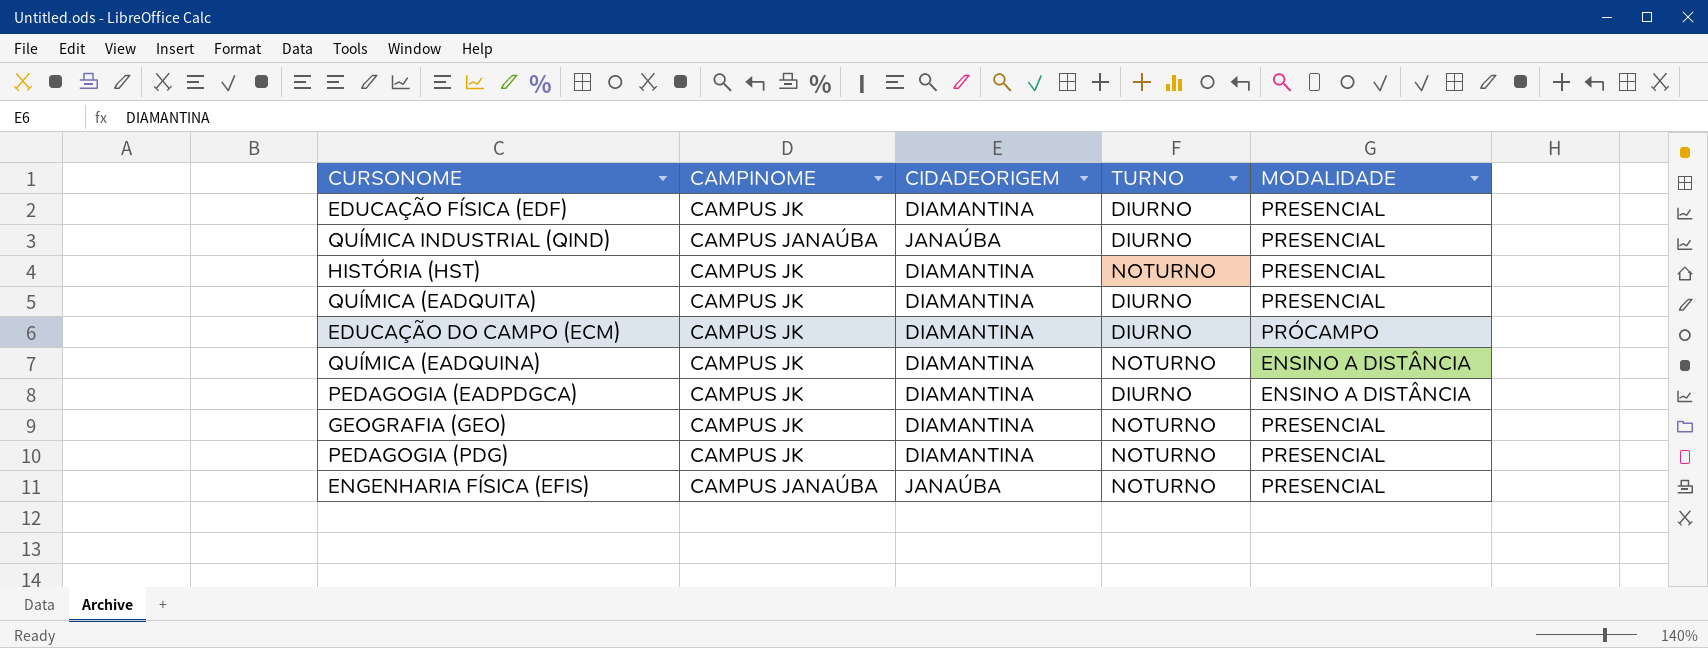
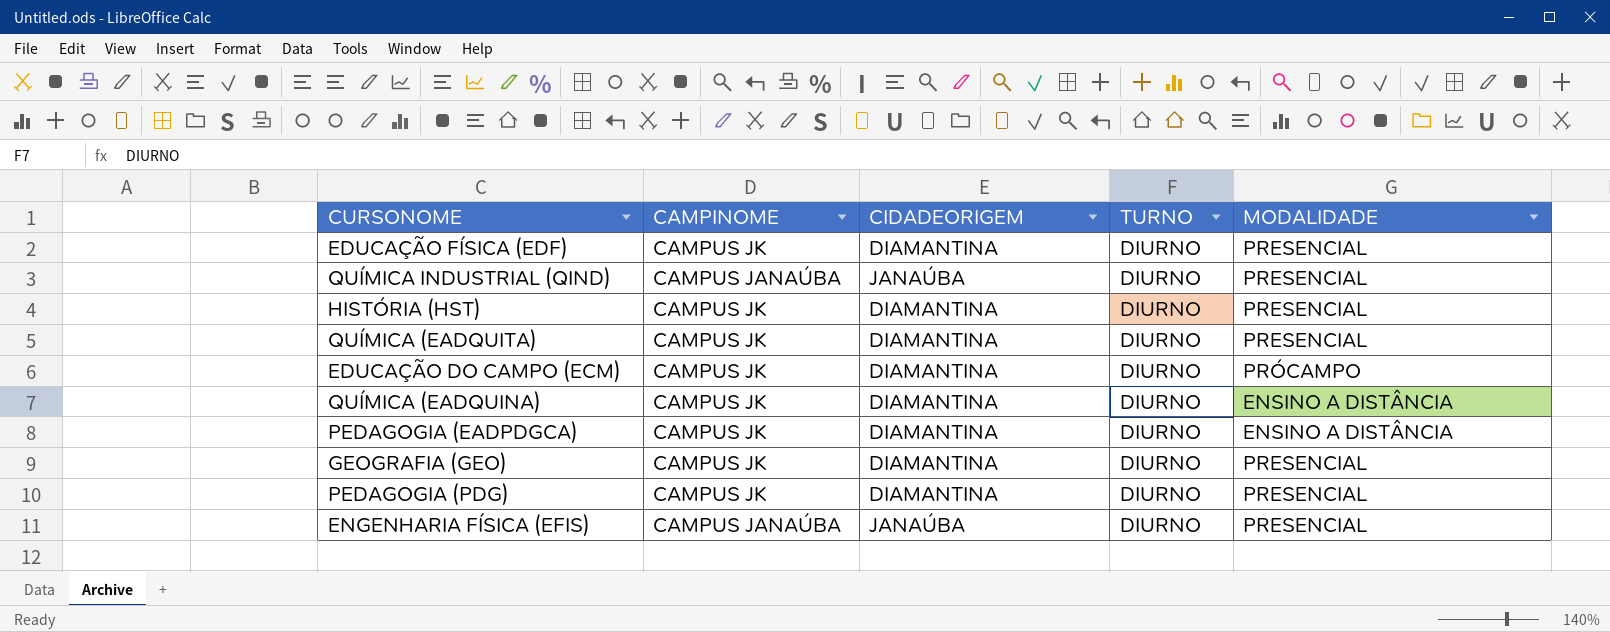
HISTÓRIA (HST) | TURNO: NOTURNO -> DIURNO
QUÍMICA (EADQUINA) | TURNO: NOTURNO -> DIURNO
GEOGRAFIA (GEO) | TURNO: NOTURNO -> DIURNO
PEDAGOGIA (PDG) | TURNO: NOTURNO -> DIURNO
ENGENHARIA FÍSICA (EFIS) | TURNO: NOTURNO -> DIURNO

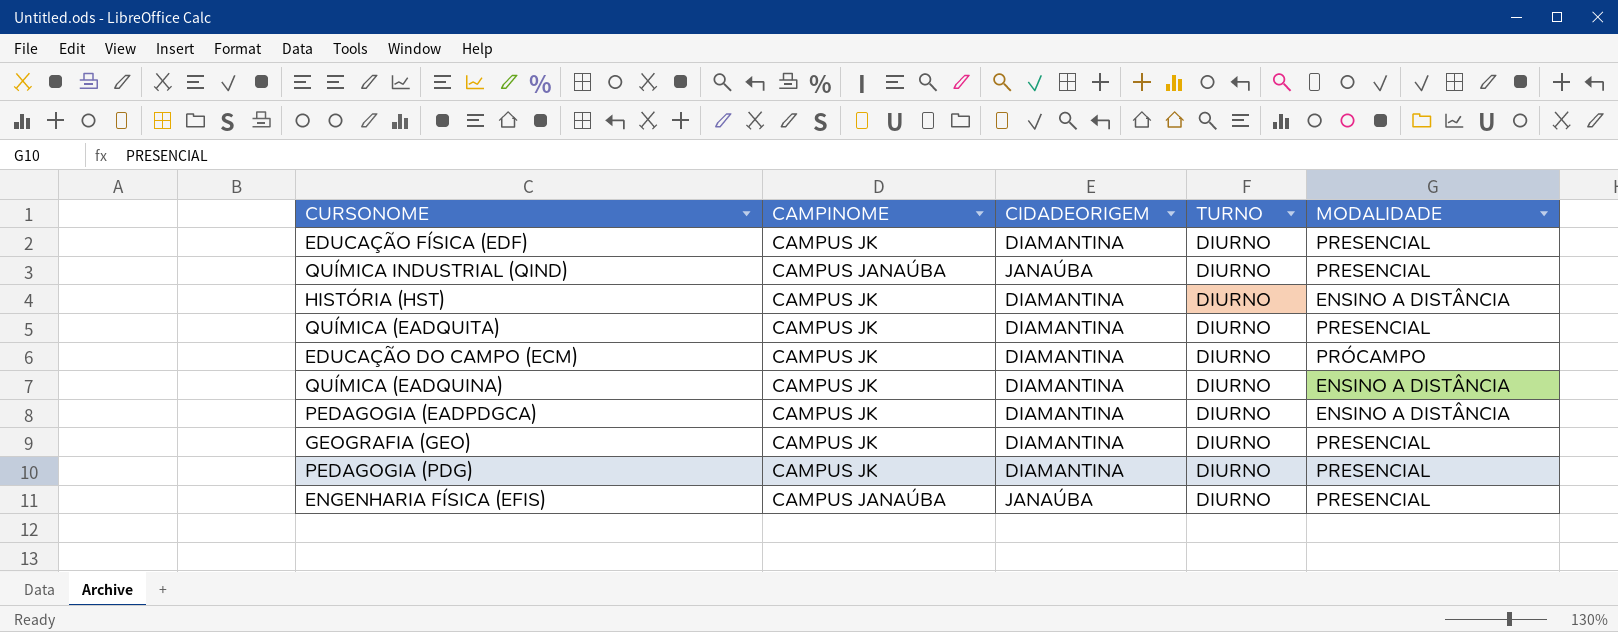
HISTÓRIA (HST) | MODALIDADE: PRESENCIAL -> ENSINO A DISTÂNCIA

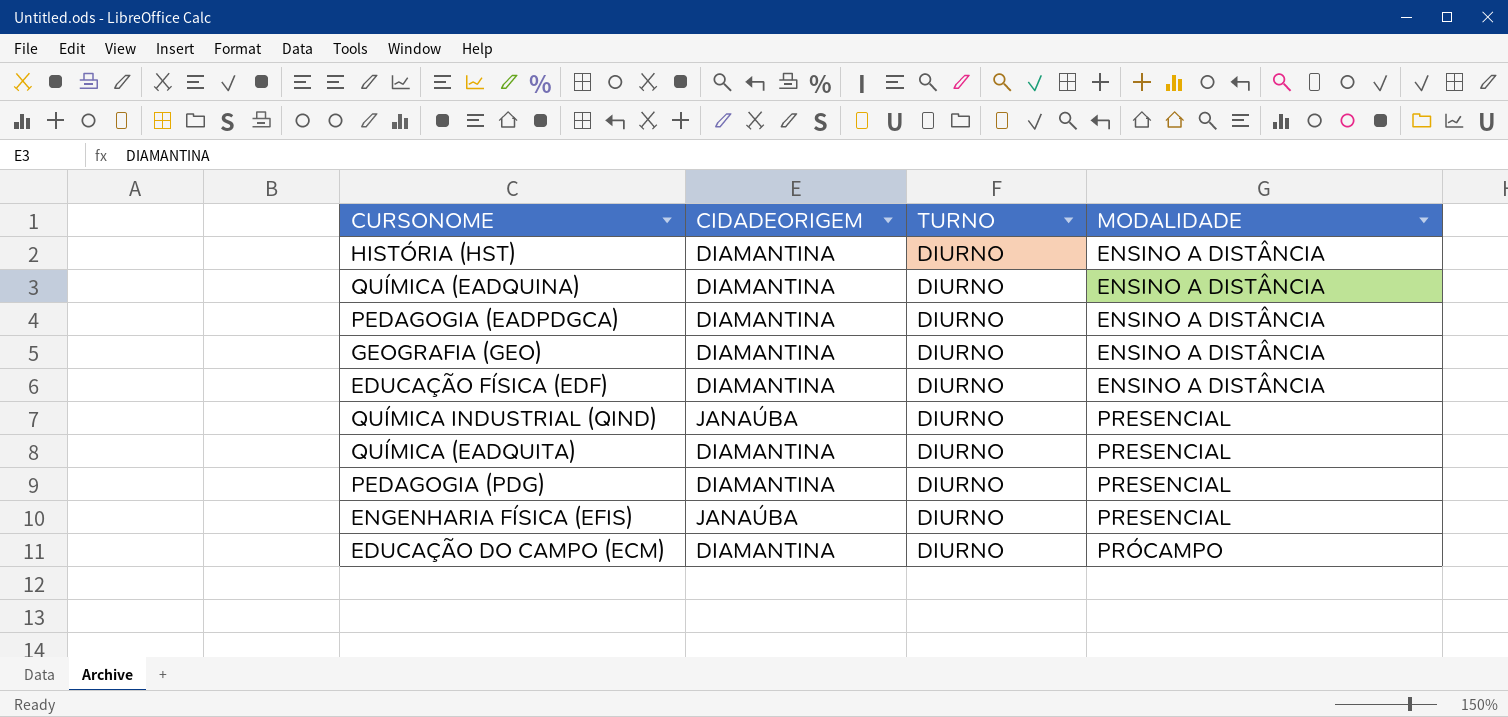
row order: none -> MODALIDADE ascending
column CAMPINOME | position: 2 -> none
GEOGRAFIA (GEO) | MODALIDADE: PRESENCIAL -> ENSINO A DISTÂNCIA
EDUCAÇÃO FÍSICA (EDF) | MODALIDADE: PRESENCIAL -> ENSINO A DISTÂNCIA

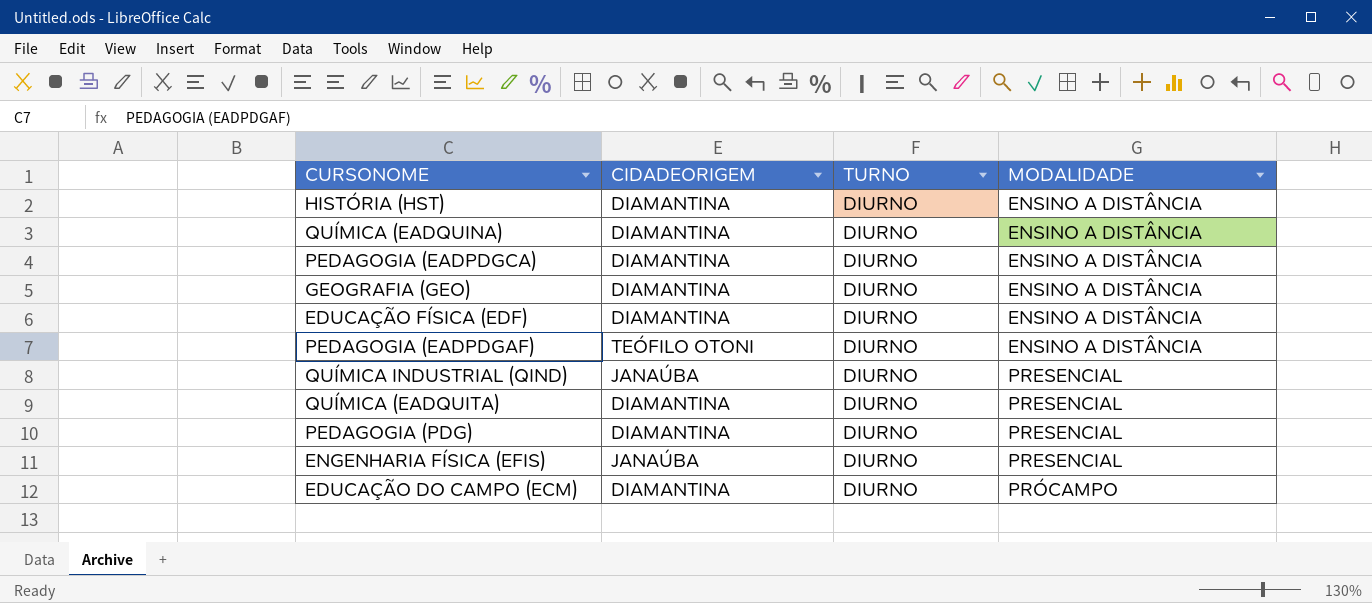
row PEDAGOGIA (EADPDGAF): none -> TEÓFILO OTONI | DIURNO | ENSINO A DISTÂNCIA

